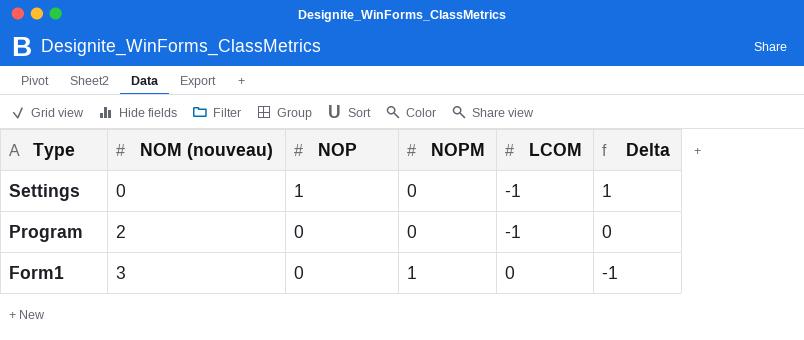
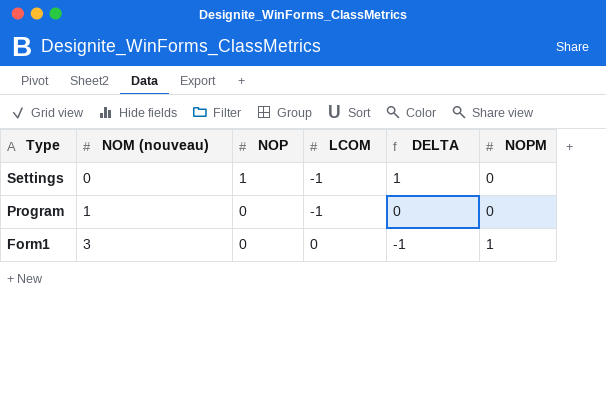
column name: Delta -> DELTA
column NOPM | position: 4 -> 6
Program | NOM (nouveau): 2 -> 1

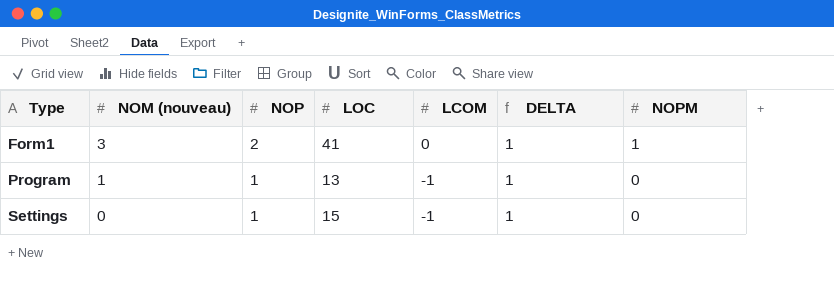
row order: Type descending -> Type ascending
column LOC | position: none -> 4
Form1 | NOP: 0 -> 2
Form1 | DELTA: -1 -> 1
Program | NOP: 0 -> 1
Program | DELTA: 0 -> 1

